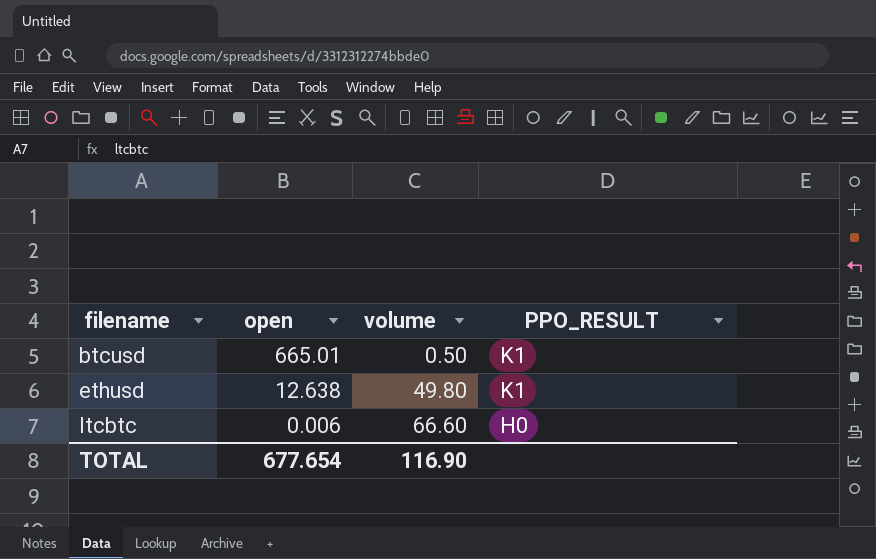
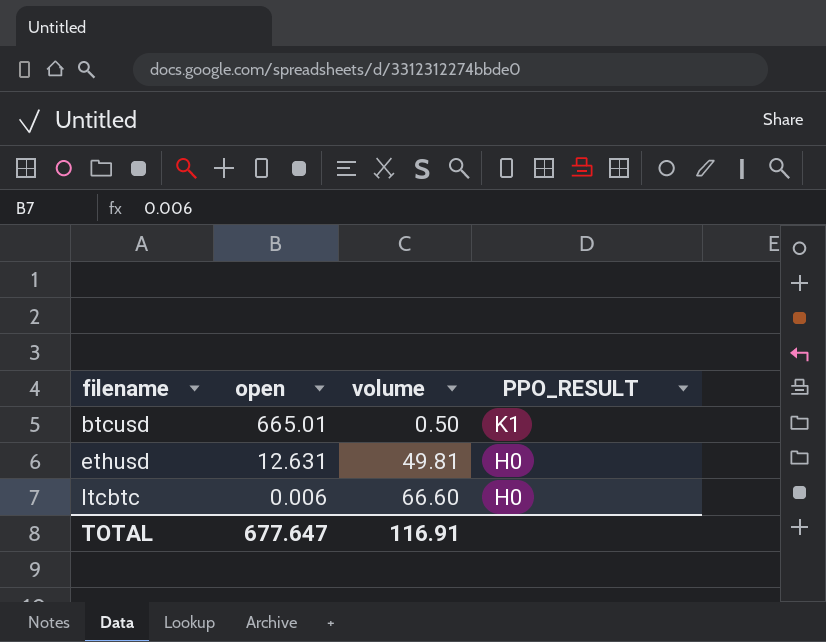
ethusd | open: 12.638 -> 12.631
ethusd | volume: 49.80 -> 49.81
ethusd | PPO_RESULT: K1 -> H0
TOTAL | open: 677.654 -> 677.647
TOTAL | volume: 116.90 -> 116.91

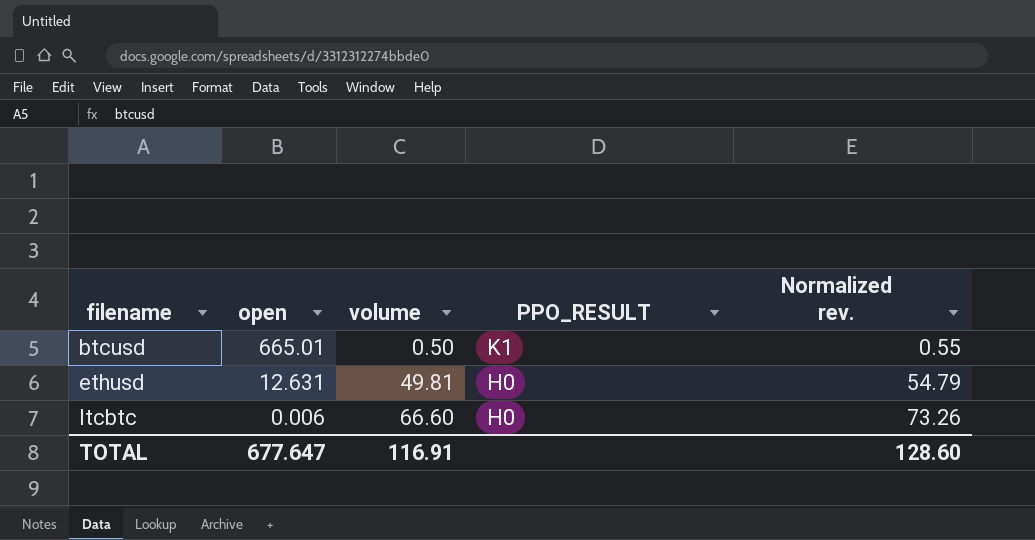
column Normalized rev. | formula: none -> [volume] * 1.1

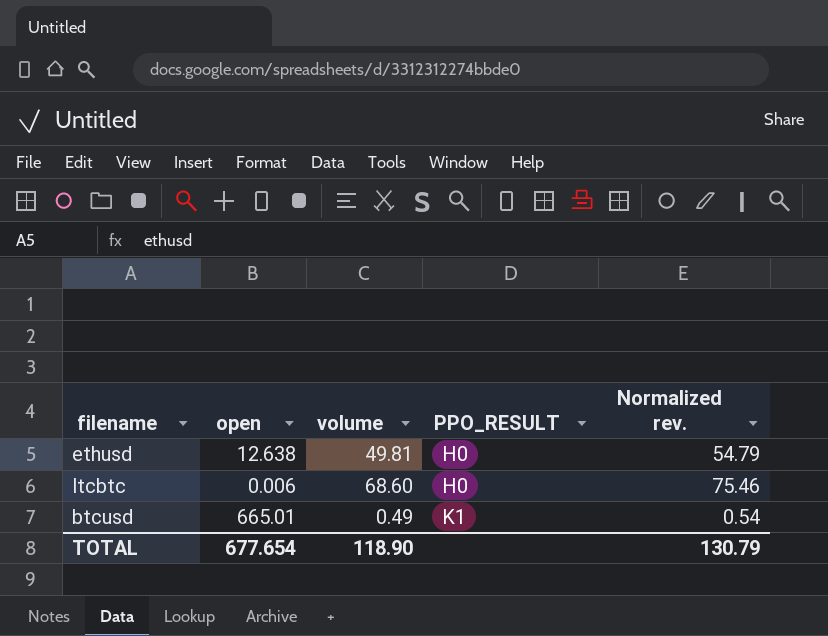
row order: filename ascending -> PPO_RESULT ascending
ethusd | open: 12.631 -> 12.638
ltcbtc | volume: 66.60 -> 68.60
ltcbtc | Normalized rev.: 73.26 -> 75.46
btcusd | volume: 0.50 -> 0.49
btcusd | Normalized rev.: 0.55 -> 0.54
TOTAL | open: 677.647 -> 677.654
TOTAL | volume: 116.91 -> 118.90
TOTAL | Normalized rev.: 128.60 -> 130.79

